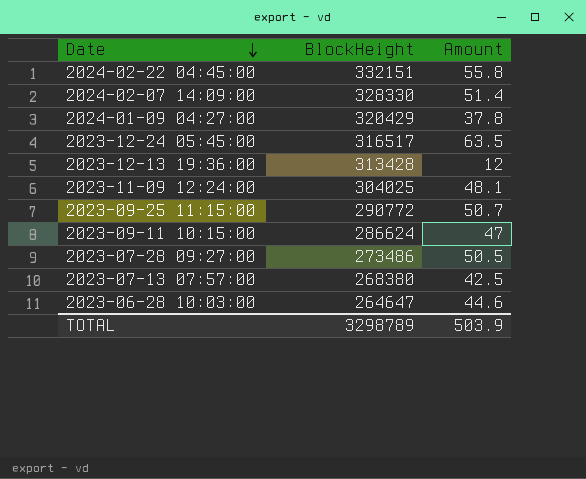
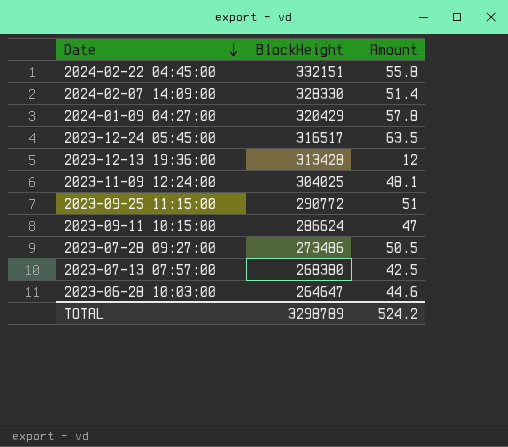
2024-01-09 04:27:00 | Amount: 37.8 -> 57.8
2023-09-25 11:15:00 | Amount: 50.7 -> 51
TOTAL | Amount: 503.9 -> 524.2

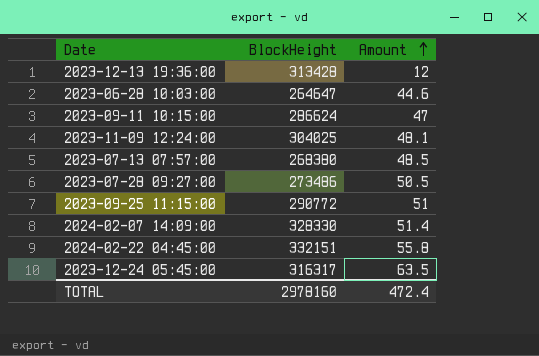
row order: Date descending -> Amount ascending
row 2024-01-09 04:27:00: 320429 | 57.8 -> none
2023-07-13 07:57:00 | Amount: 42.5 -> 48.5
2023-12-24 05:45:00 | BlockHeight: 316517 -> 316317
TOTAL | BlockHeight: 3298789 -> 2978160
TOTAL | Amount: 524.2 -> 472.4

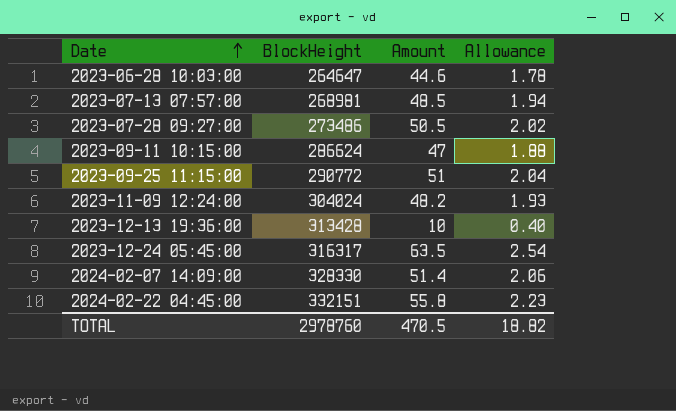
row order: Amount ascending -> Date ascending
column Allowance | formula: none -> [Amount] * 0.04
2023-07-13 07:57:00 | BlockHeight: 268380 -> 268981
2023-11-09 12:24:00 | BlockHeight: 304025 -> 304024
2023-11-09 12:24:00 | Amount: 48.1 -> 48.2
2023-12-13 19:36:00 | Amount: 12 -> 10
TOTAL | BlockHeight: 2978160 -> 2978760
TOTAL | Amount: 472.4 -> 470.5

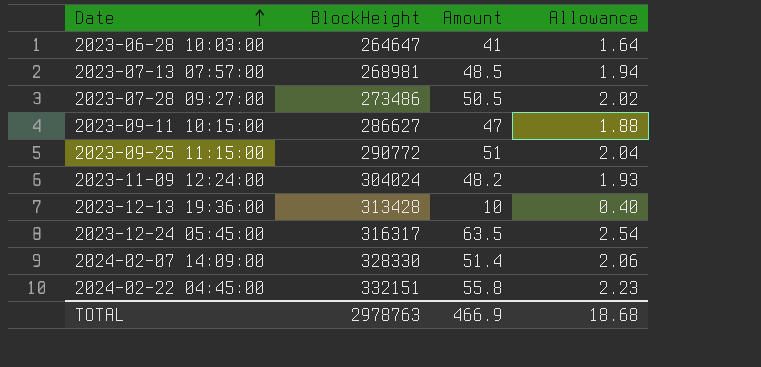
2023-06-28 10:03:00 | Amount: 44.6 -> 41
2023-06-28 10:03:00 | Allowance: 1.78 -> 1.64
2023-09-11 10:15:00 | BlockHeight: 286624 -> 286627
TOTAL | BlockHeight: 2978760 -> 2978763
TOTAL | Amount: 470.5 -> 466.9
TOTAL | Allowance: 18.82 -> 18.68

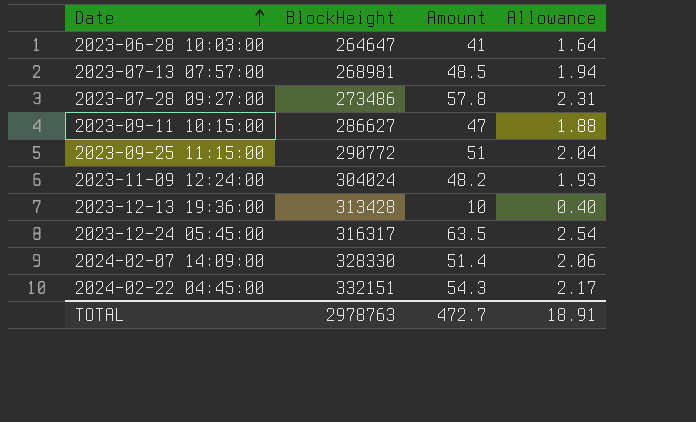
2023-07-28 09:27:00 | Amount: 50.5 -> 57.8
2023-07-28 09:27:00 | Allowance: 2.02 -> 2.31
2024-02-22 04:45:00 | Amount: 55.8 -> 54.3
2024-02-22 04:45:00 | Allowance: 2.23 -> 2.17
TOTAL | Amount: 466.9 -> 472.7
TOTAL | Allowance: 18.68 -> 18.91

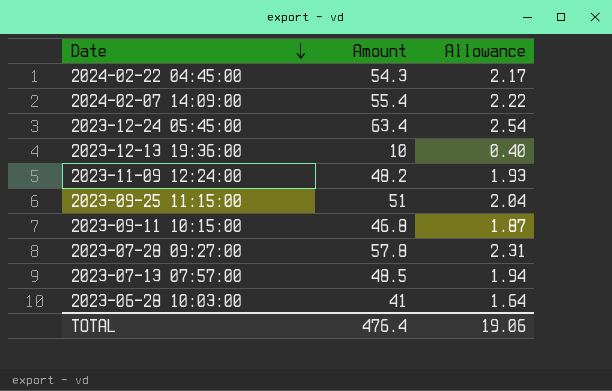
row order: Date ascending -> Date descending
column BlockHeight | position: 2 -> none
2024-02-07 14:09:00 | Amount: 51.4 -> 55.4
2024-02-07 14:09:00 | Allowance: 2.06 -> 2.22
2023-12-24 05:45:00 | Amount: 63.5 -> 63.4
2023-09-11 10:15:00 | Amount: 47 -> 46.8
2023-09-11 10:15:00 | Allowance: 1.88 -> 1.87
TOTAL | Amount: 472.7 -> 476.4
TOTAL | Allowance: 18.91 -> 19.06

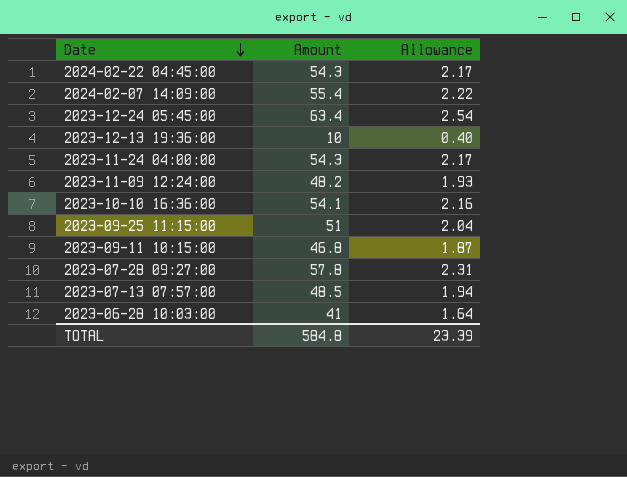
row 2023-11-24 04:00:00: none -> 54.3 | 2.17
row 2023-10-10 16:36:00: none -> 54.1 | 2.16
TOTAL | Amount: 476.4 -> 584.8
TOTAL | Allowance: 19.06 -> 23.39

